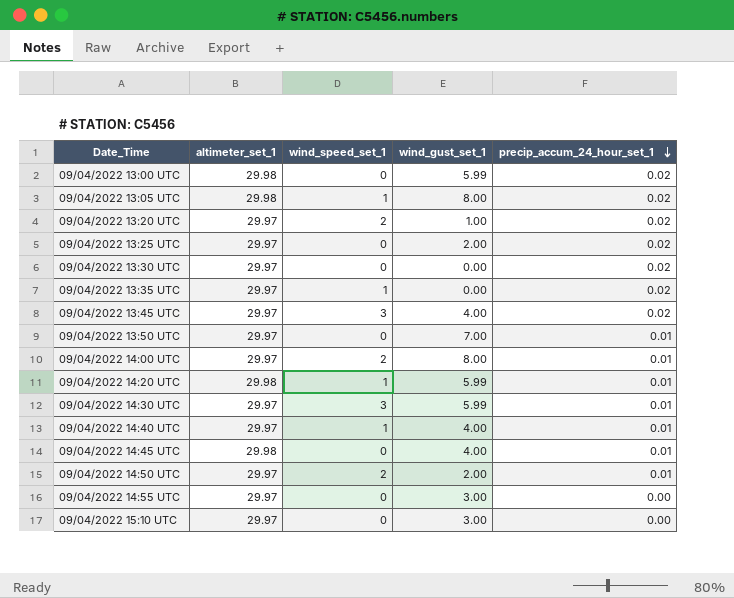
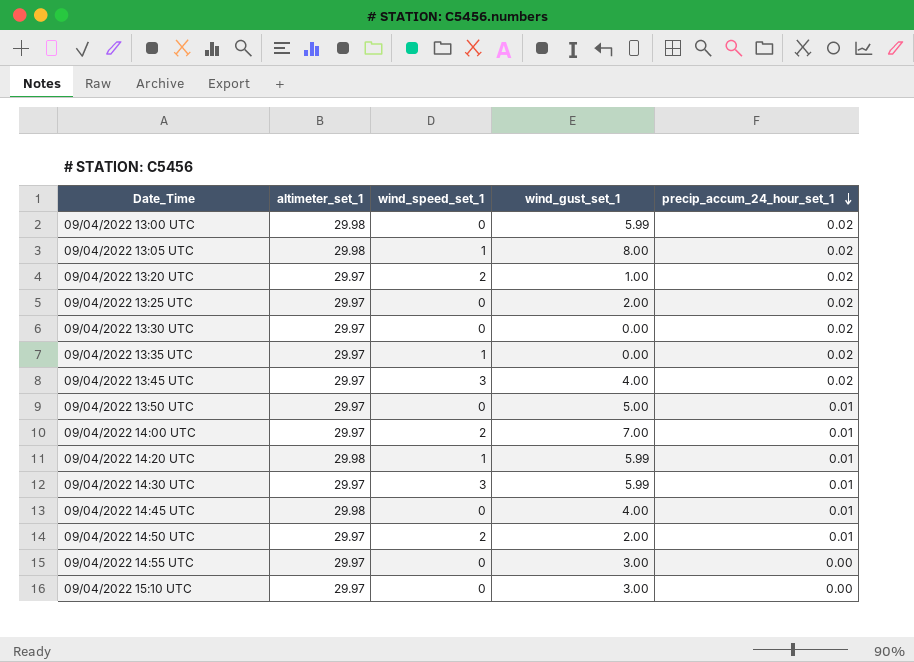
row 09/04/2022 14:40 UTC: 29.97 | 1 | 4.00 | 0.01 -> none
09/04/2022 13:50 UTC | wind_gust_set_1: 7.00 -> 5.00
09/04/2022 14:00 UTC | wind_gust_set_1: 8.00 -> 7.00

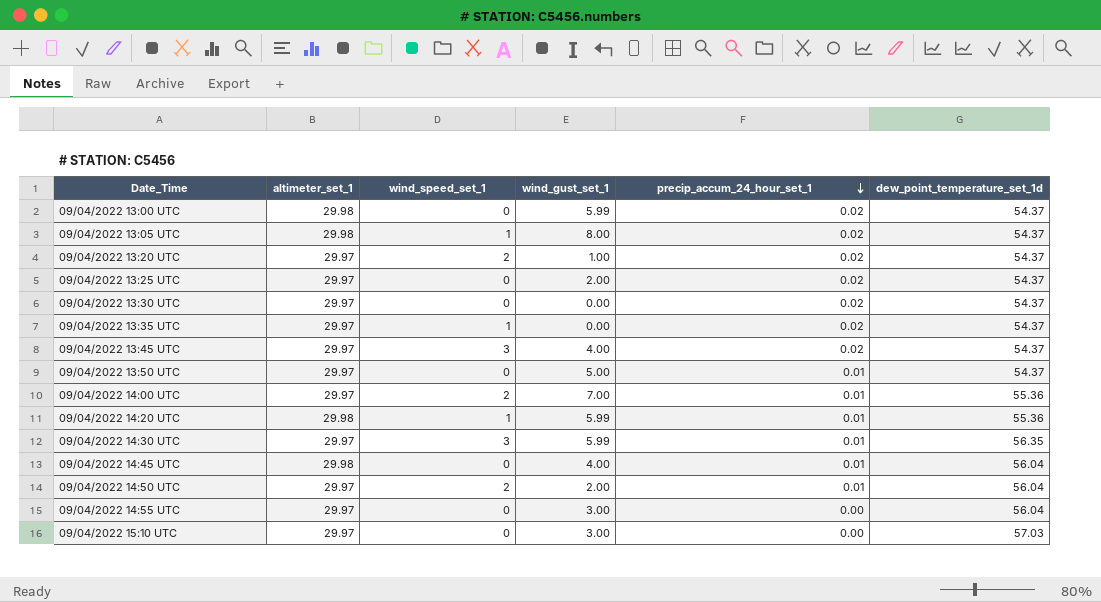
column dew_point_temperature_set_1d | position: none -> 6

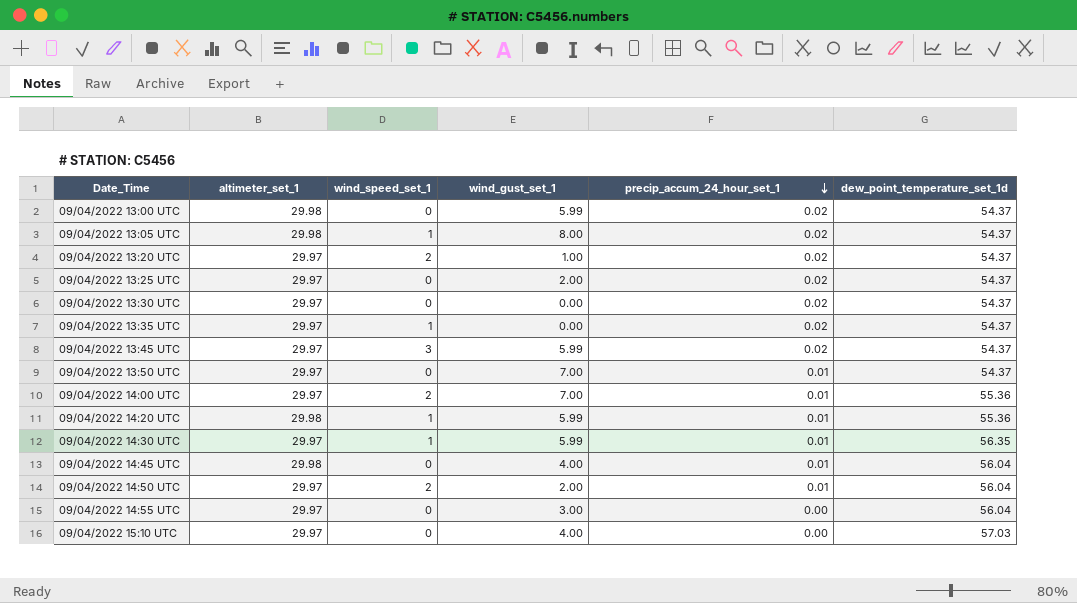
09/04/2022 13:45 UTC | wind_gust_set_1: 4.00 -> 5.99
09/04/2022 13:50 UTC | wind_gust_set_1: 5.00 -> 7.00
09/04/2022 14:30 UTC | wind_speed_set_1: 3 -> 1
09/04/2022 15:10 UTC | wind_gust_set_1: 3.00 -> 4.00

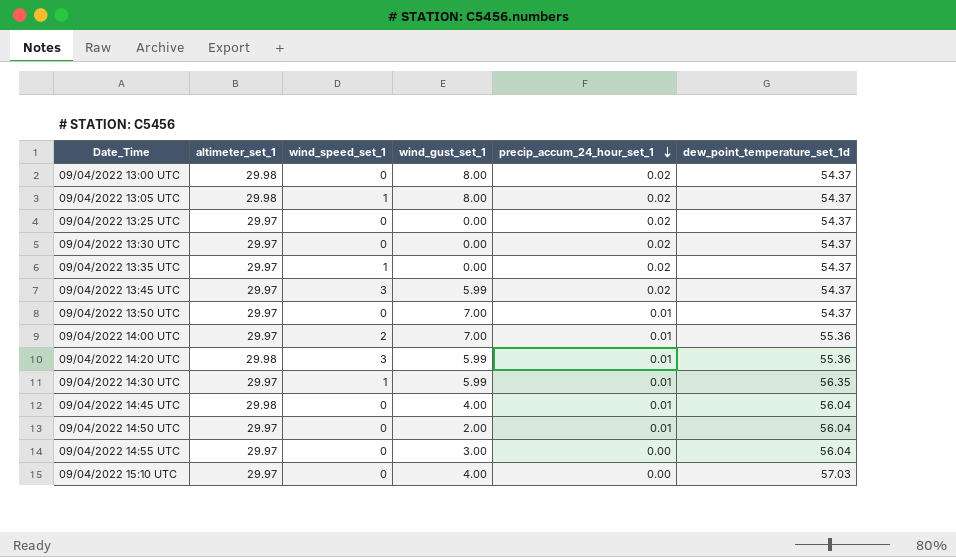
row 09/04/2022 13:20 UTC: 29.97 | 2 | 1.00 | 0.02 | 54.37 -> none
09/04/2022 13:00 UTC | wind_gust_set_1: 5.99 -> 8.00
09/04/2022 13:25 UTC | wind_gust_set_1: 2.00 -> 0.00
09/04/2022 14:20 UTC | wind_speed_set_1: 1 -> 3
09/04/2022 14:50 UTC | wind_speed_set_1: 2 -> 0

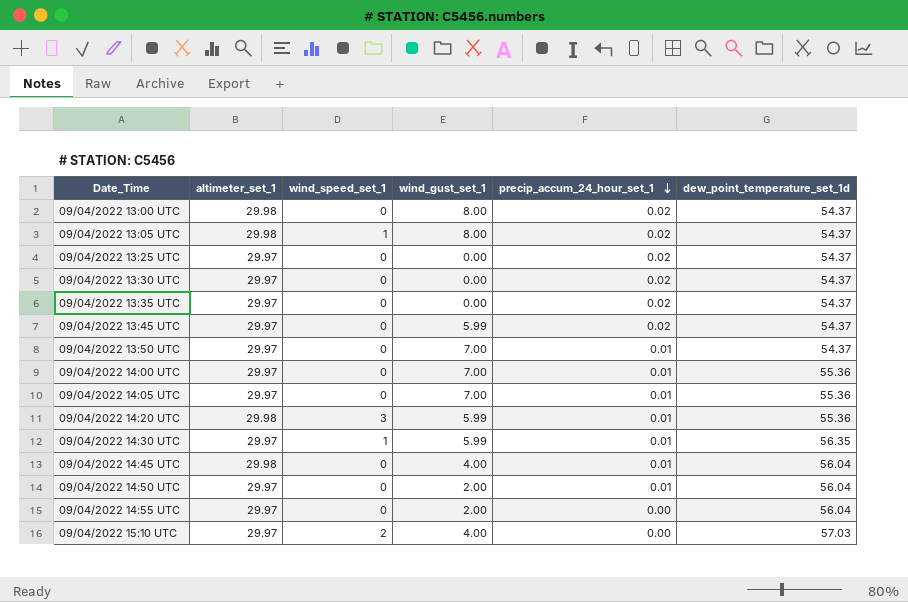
09/04/2022 13:35 UTC | wind_speed_set_1: 1 -> 0
09/04/2022 13:45 UTC | wind_speed_set_1: 3 -> 0
09/04/2022 14:00 UTC | wind_speed_set_1: 2 -> 0
row 09/04/2022 14:05 UTC: none -> 29.97 | 0 | 7.00 | 0.01 | 55.36
09/04/2022 14:55 UTC | wind_gust_set_1: 3.00 -> 2.00
09/04/2022 15:10 UTC | wind_speed_set_1: 0 -> 2

